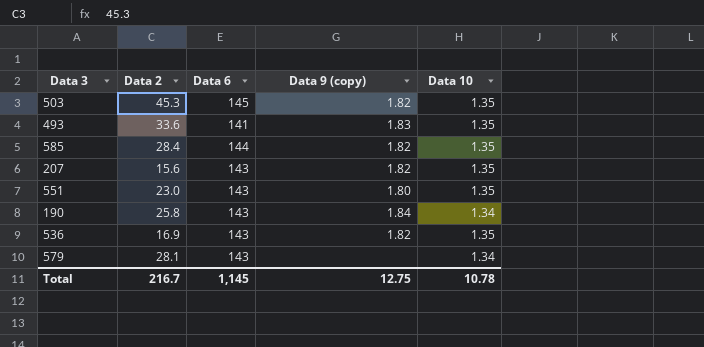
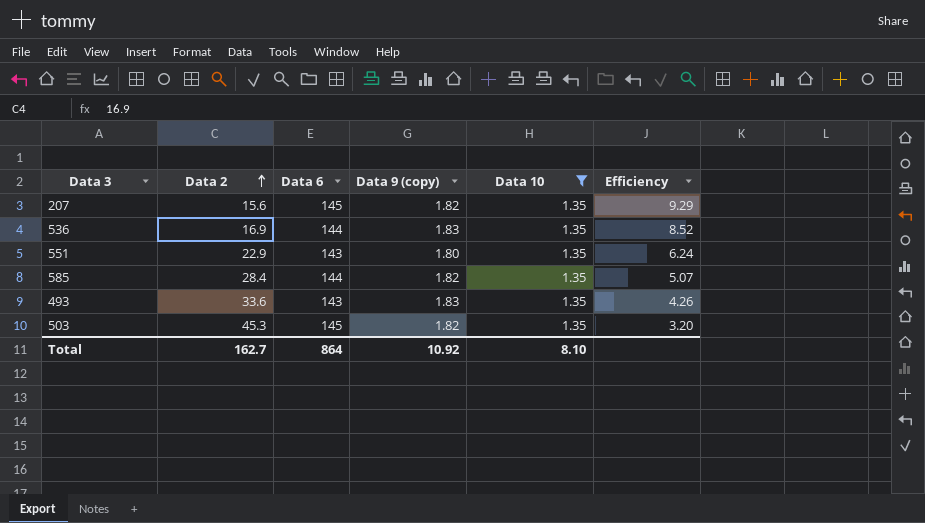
filter: none -> Data 10 = 1.35
row order: none -> Data 2 ascending
column Efficiency | formula: none -> [Data 6] / [Data 2]
207 | Data 6: 143 -> 145
536 | Data 6: 143 -> 144
536 | Data 9 (copy): 1.82 -> 1.83
551 | Data 2: 23.0 -> 22.9
493 | Data 6: 141 -> 143
Total | Data 2: 216.7 -> 162.7
Total | Data 6: 1,145 -> 864
Total | Data 9 (copy): 12.75 -> 10.92
Total | Data 10: 10.78 -> 8.10

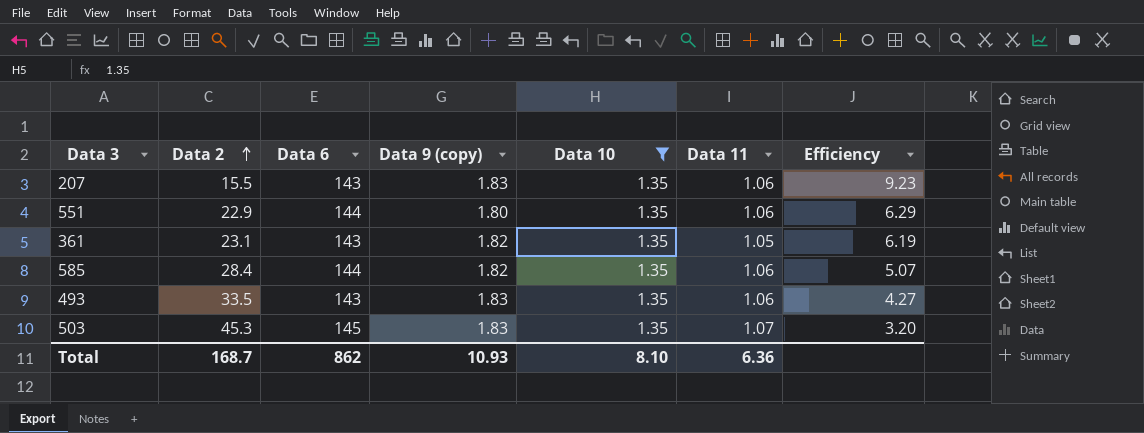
column Data 11 | position: none -> 6
row 536: 16.9 | 144 | 1.83 | 1.35 | 8.52 -> none
207 | Data 2: 15.6 -> 15.5
207 | Data 6: 145 -> 143
207 | Data 9 (copy): 1.82 -> 1.83
207 | Efficiency: 9.29 -> 9.23
551 | Data 6: 143 -> 144
551 | Efficiency: 6.24 -> 6.29
row 361: none -> 23.1 | 143 | 1.82 | 1.35 | 1.05 | 6.19
493 | Data 2: 33.6 -> 33.5
493 | Efficiency: 4.26 -> 4.27
503 | Data 9 (copy): 1.82 -> 1.83
Total | Data 2: 162.7 -> 168.7
Total | Data 6: 864 -> 862
Total | Data 9 (copy): 10.92 -> 10.93

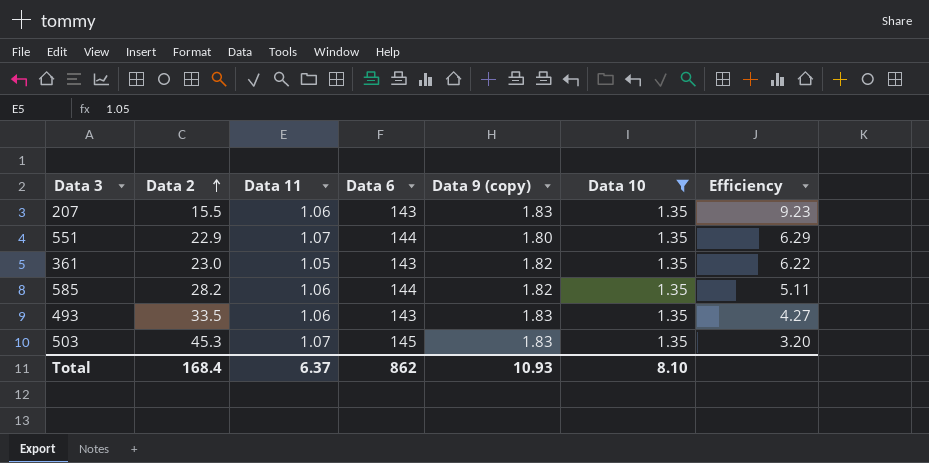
column Data 11 | position: 6 -> 3
551 | Data 11: 1.06 -> 1.07
361 | Data 2: 23.1 -> 23.0
361 | Efficiency: 6.19 -> 6.22
585 | Data 2: 28.4 -> 28.2
585 | Efficiency: 5.07 -> 5.11
Total | Data 2: 168.7 -> 168.4
Total | Data 11: 6.36 -> 6.37

